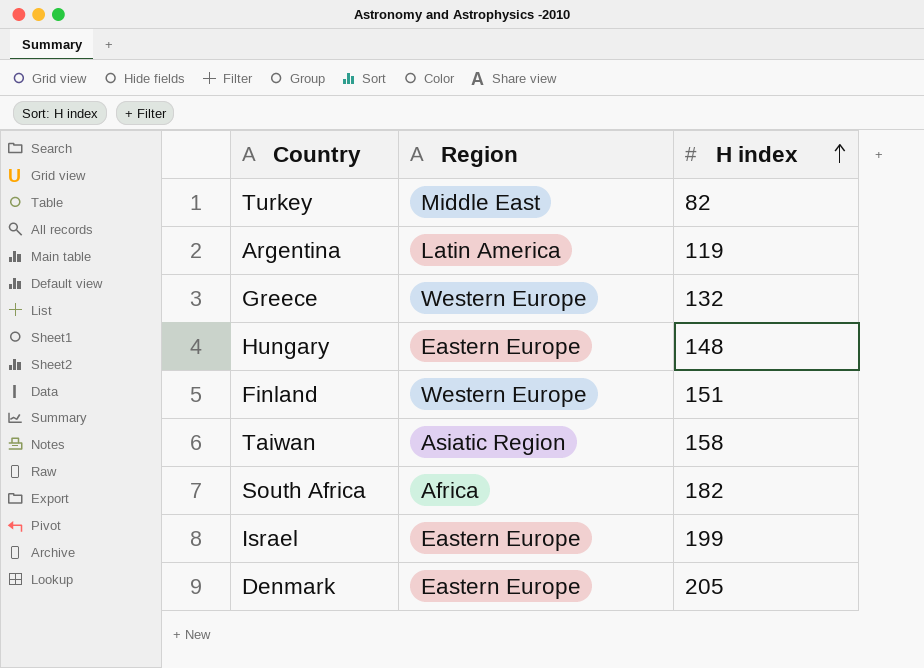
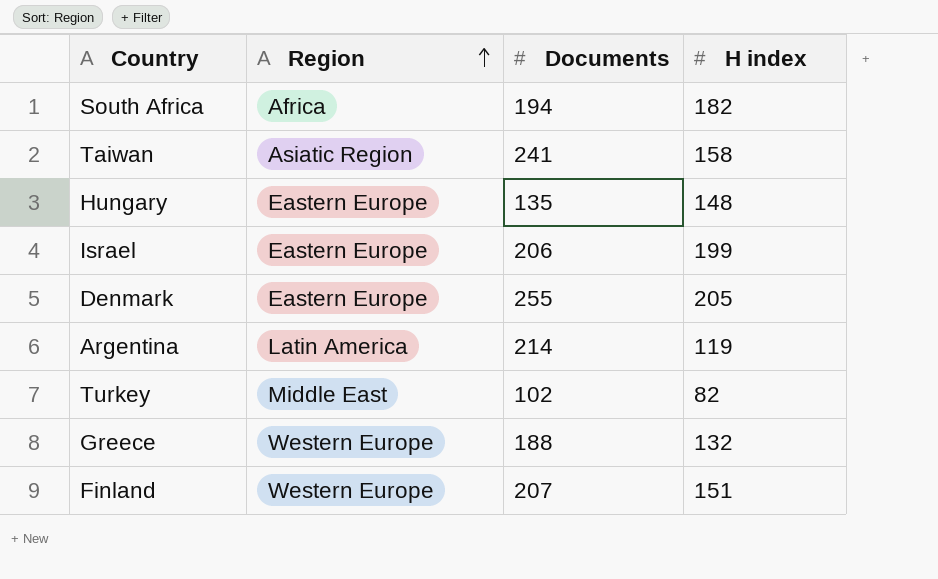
row order: H index ascending -> Region ascending
column Documents | position: none -> 3

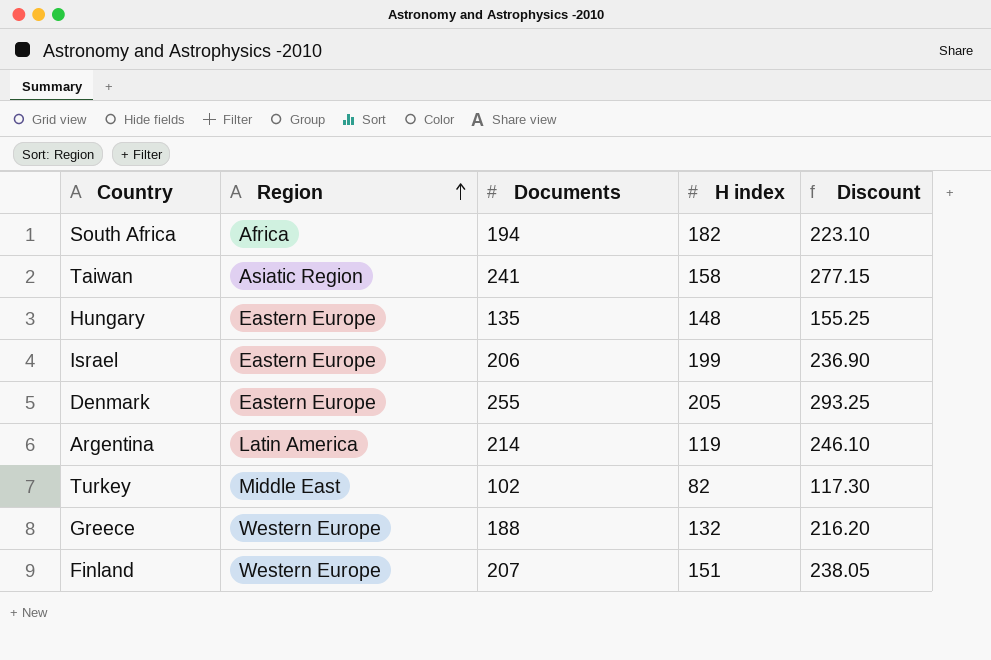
column Discount | formula: none -> [Documents] * 1.15

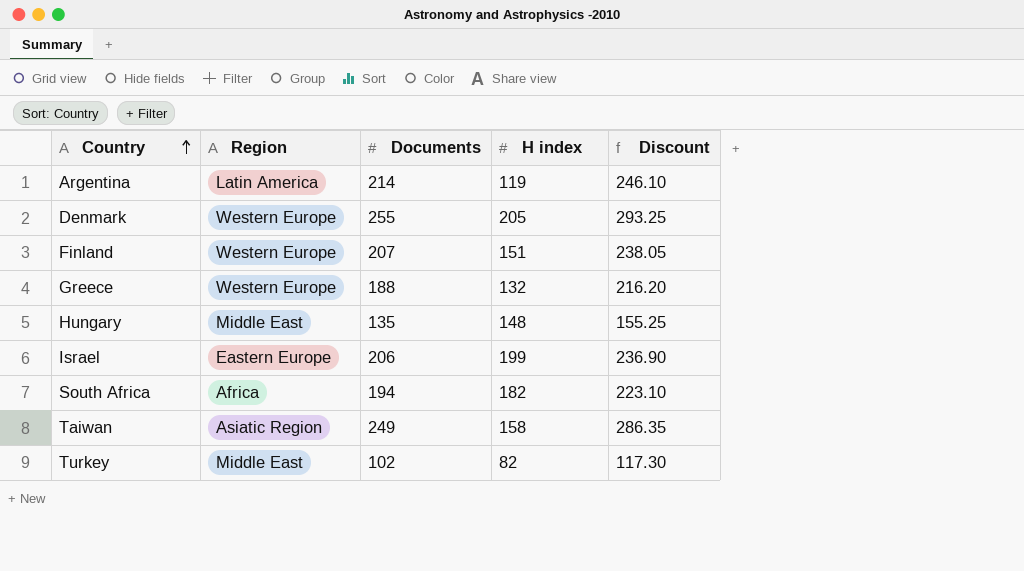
row order: Region ascending -> Country ascending
Denmark | Region: Eastern Europe -> Western Europe
Hungary | Region: Eastern Europe -> Middle East
Taiwan | Documents: 241 -> 249
Taiwan | Discount: 277.15 -> 286.35

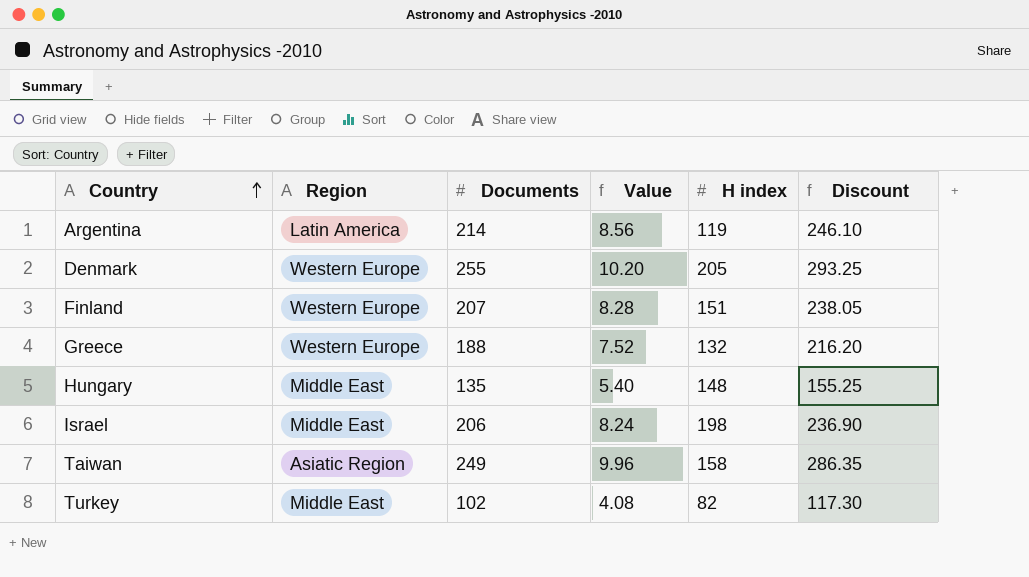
column Value | formula: none -> [Documents] * 0.04
row South Africa: Africa | 194 | 182 | 223.10 -> none
Israel | Region: Eastern Europe -> Middle East
Israel | H index: 199 -> 198

